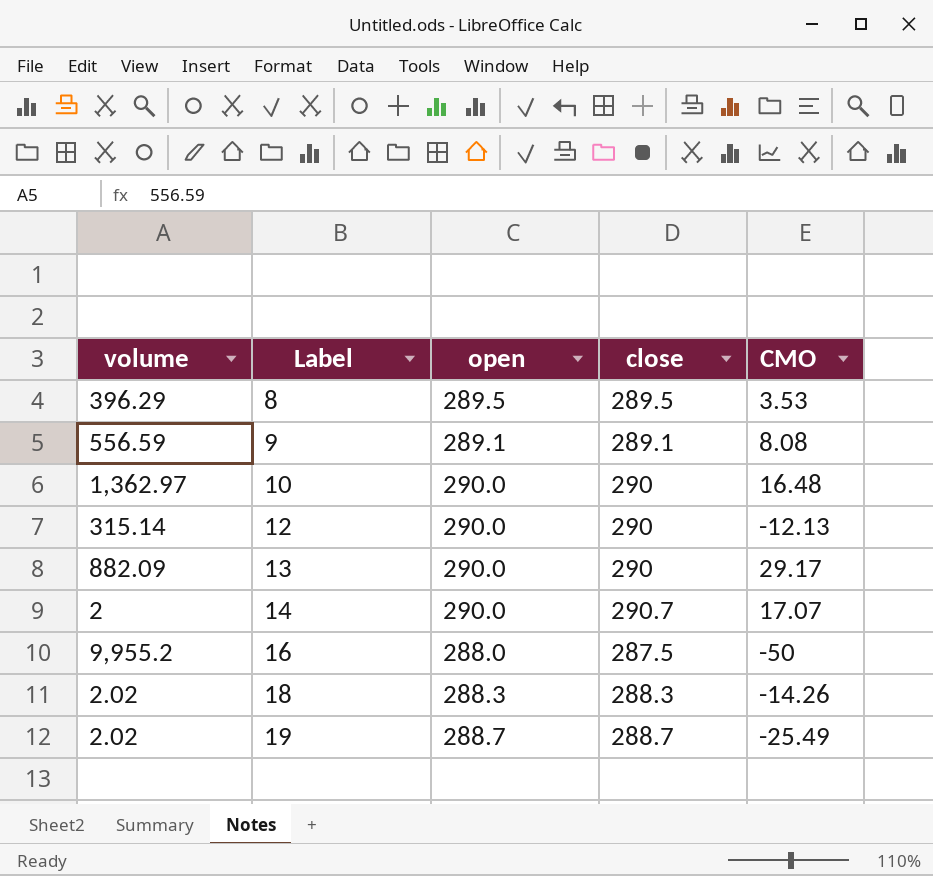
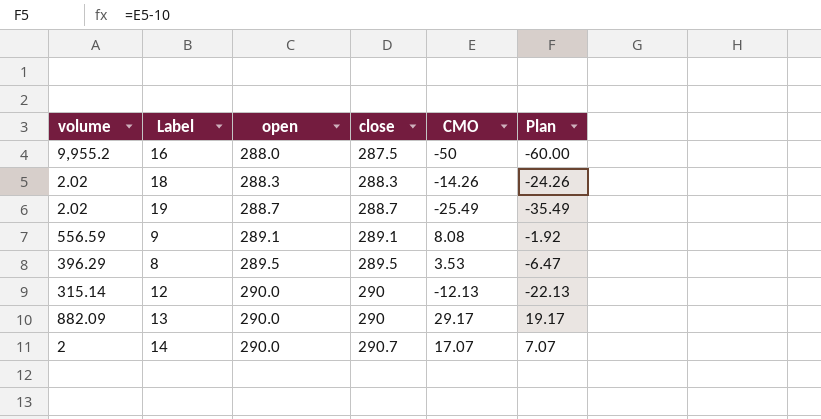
row order: Label ascending -> open ascending
column Plan | formula: none -> [CMO] - 10
row 10: 1,362.97 | 290.0 | 290 | 16.48 -> none

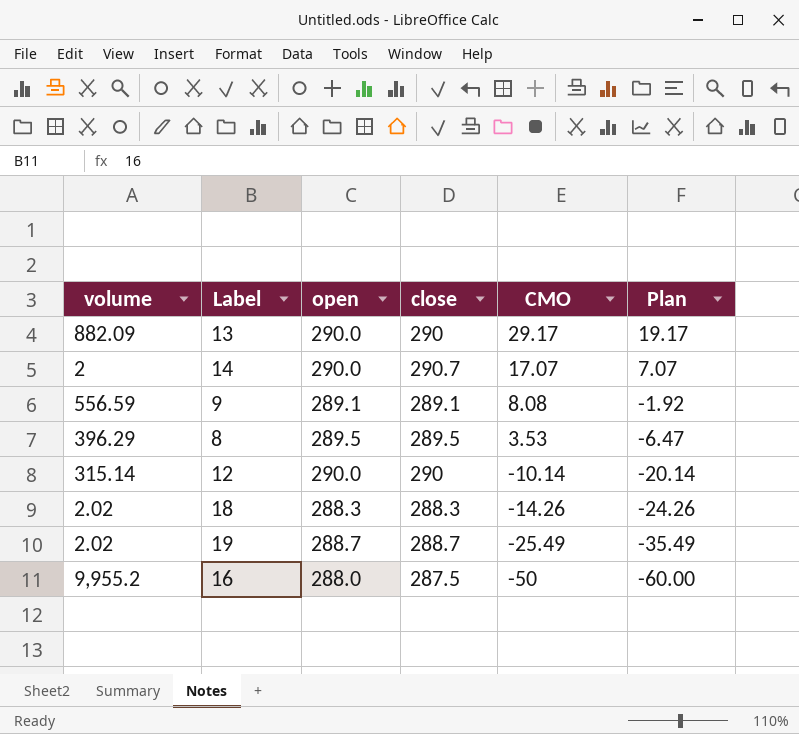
row order: open ascending -> CMO descending
12 | CMO: -12.13 -> -10.14
12 | Plan: -22.13 -> -20.14

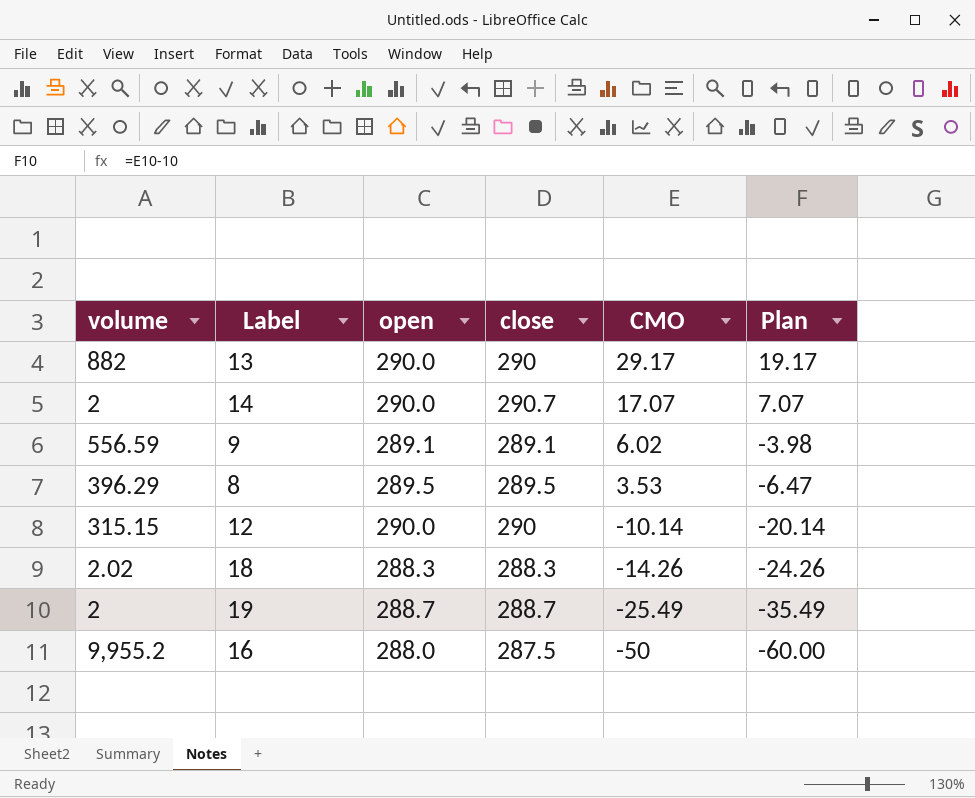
13 | volume: 882.09 -> 882
9 | CMO: 8.08 -> 6.02
9 | Plan: -1.92 -> -3.98
12 | volume: 315.14 -> 315.15
19 | volume: 2.02 -> 2

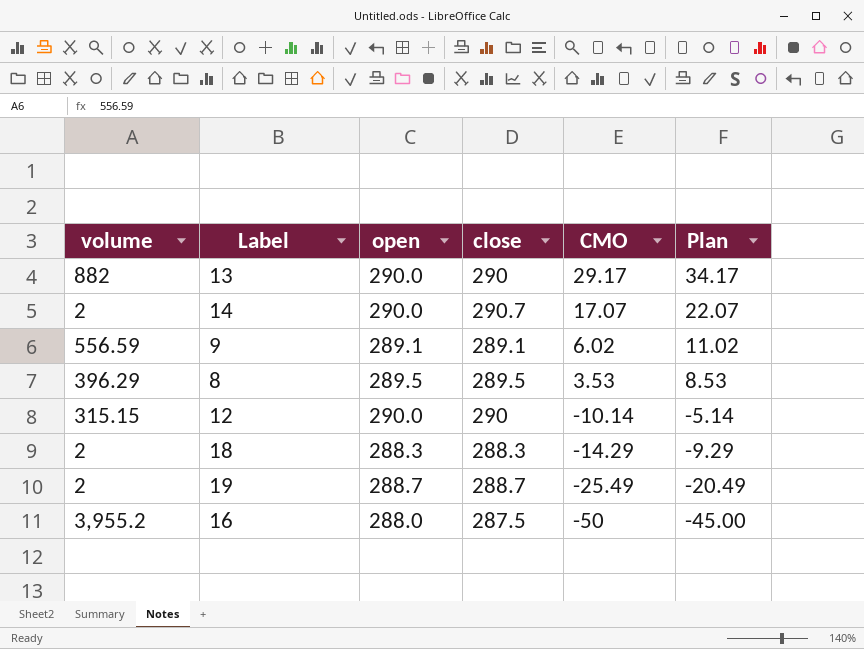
column Plan | formula: [CMO] - 10 -> [CMO] + 5
18 | volume: 2.02 -> 2
18 | CMO: -14.26 -> -14.29
16 | volume: 9,955.2 -> 3,955.2

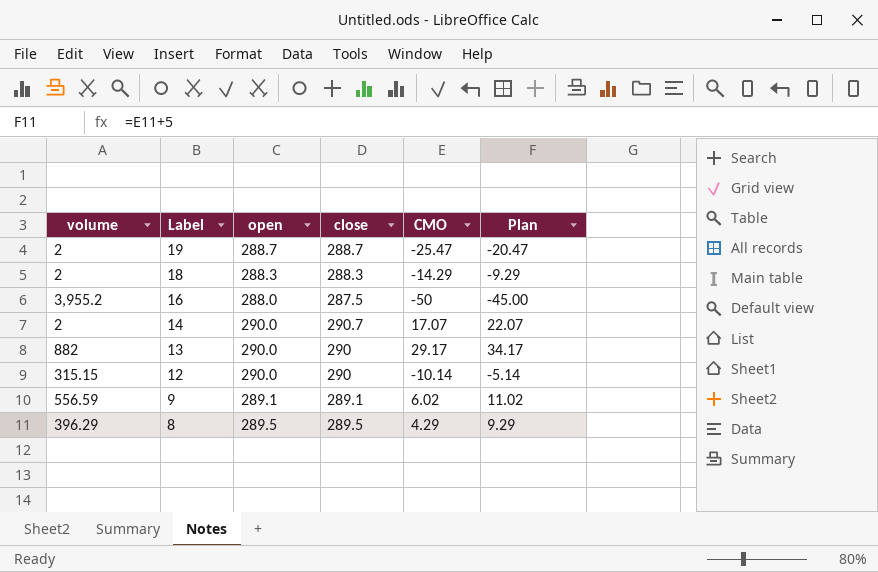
row order: CMO descending -> Label descending
19 | CMO: -25.49 -> -25.47
19 | Plan: -20.49 -> -20.47
8 | CMO: 3.53 -> 4.29
8 | Plan: 8.53 -> 9.29

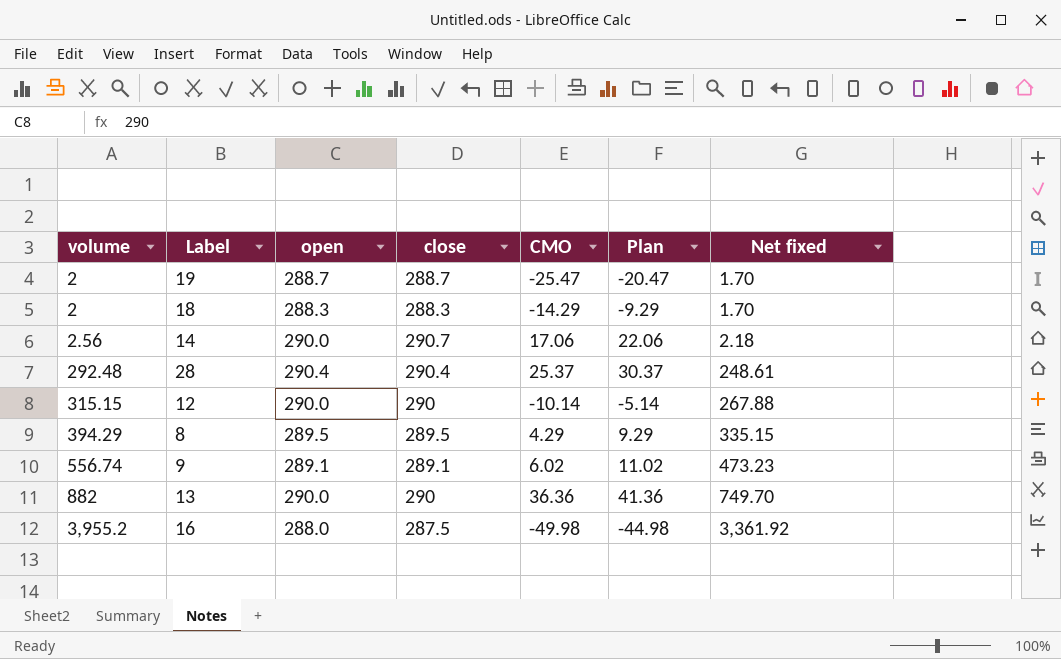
row order: Label descending -> volume ascending
column Net fixed | formula: none -> [volume] * 0.85
14 | volume: 2 -> 2.56
14 | CMO: 17.07 -> 17.06
14 | Plan: 22.07 -> 22.06
row 28: none -> 292.48 | 290.4 | 290.4 | 25.37 | 30.37 | 248.61
8 | volume: 396.29 -> 394.29
9 | volume: 556.59 -> 556.74
13 | CMO: 29.17 -> 36.36
13 | Plan: 34.17 -> 41.36
16 | CMO: -50 -> -49.98
16 | Plan: -45.00 -> -44.98

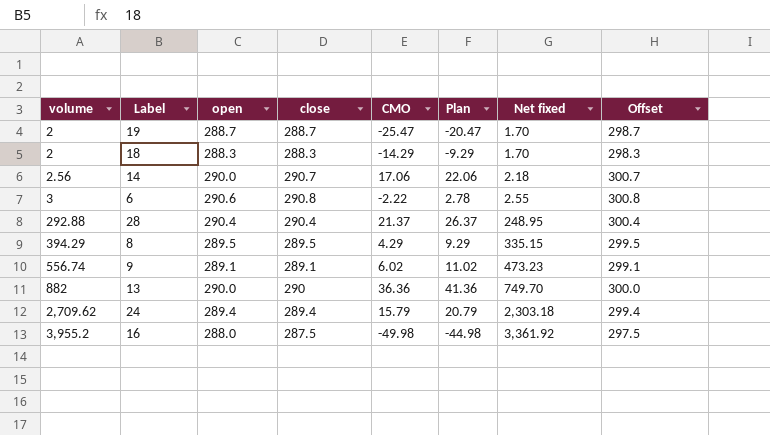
column Offset | formula: none -> [close] + 10
row 12: 315.15 | 290.0 | 290 | -10.14 | -5.14 | 267.88 -> none
row 6: none -> 3 | 290.6 | 290.8 | -2.22 | 2.78 | 2.55 | 300.8
28 | volume: 292.48 -> 292.88
28 | CMO: 25.37 -> 21.37
28 | Plan: 30.37 -> 26.37
28 | Net fixed: 248.61 -> 248.95
row 24: none -> 2,709.62 | 289.4 | 289.4 | 15.79 | 20.79 | 2,303.18 | 299.4

